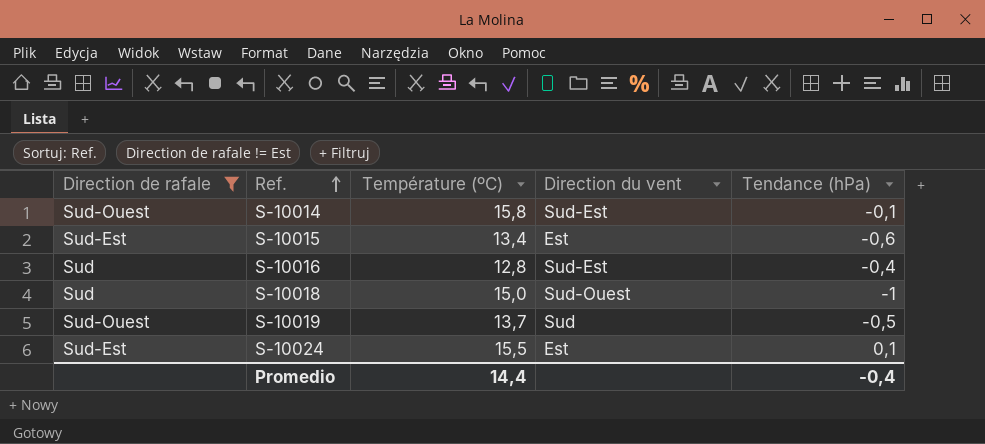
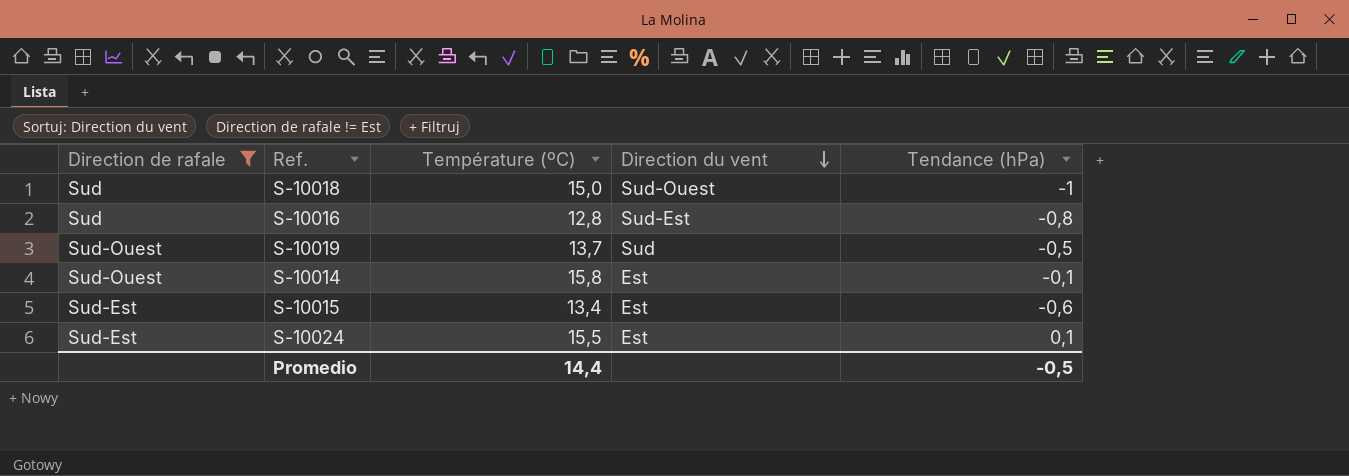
row order: Ref. ascending -> Direction du vent descending
S-10016 | Tendance (hPa): -0,4 -> -0,8
S-10014 | Direction du vent: Sud-Est -> Est
Promedio | Tendance (hPa): -0,4 -> -0,5

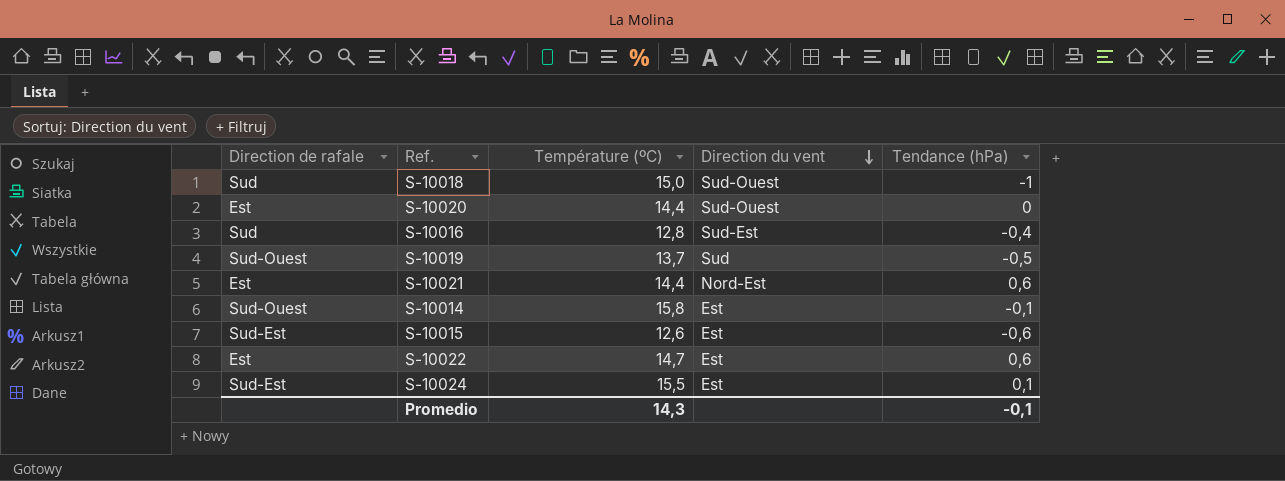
filter: Direction de rafale != Est -> none
S-10016 | Tendance (hPa): -0,8 -> -0,4
S-10015 | Température (ºC): 13,4 -> 12,6
Promedio | Température (ºC): 14,4 -> 14,3
Promedio | Tendance (hPa): -0,5 -> -0,1

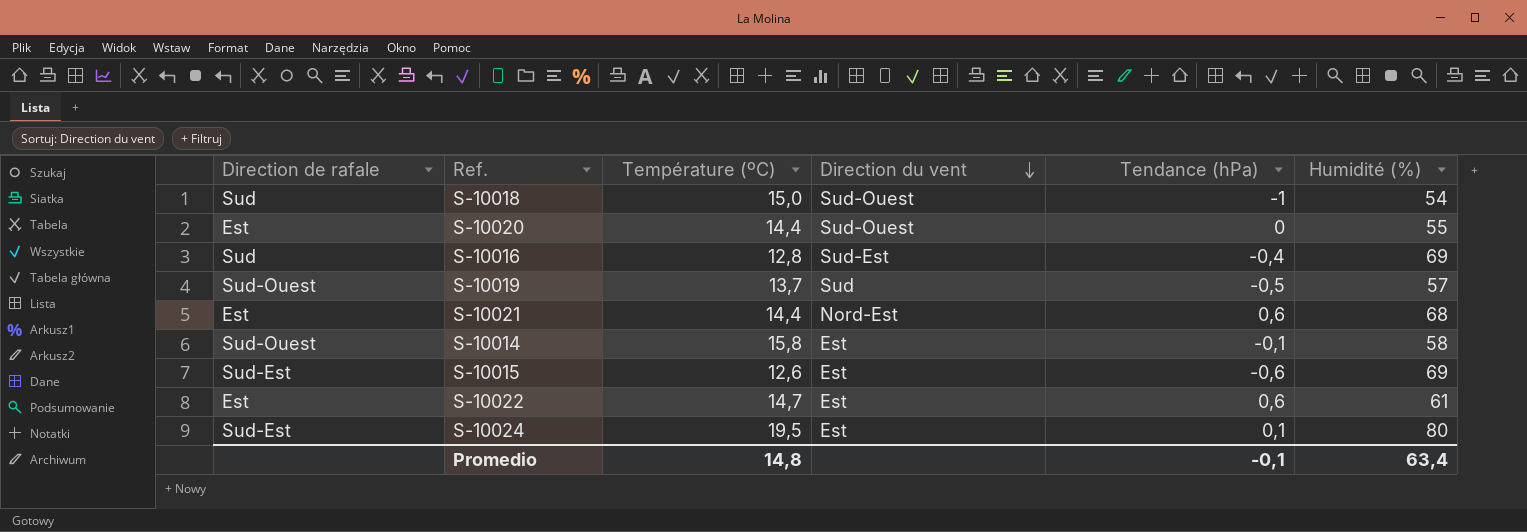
column Humidité (%) | position: none -> 6
S-10024 | Température (ºC): 15,5 -> 19,5
Promedio | Température (ºC): 14,3 -> 14,8

